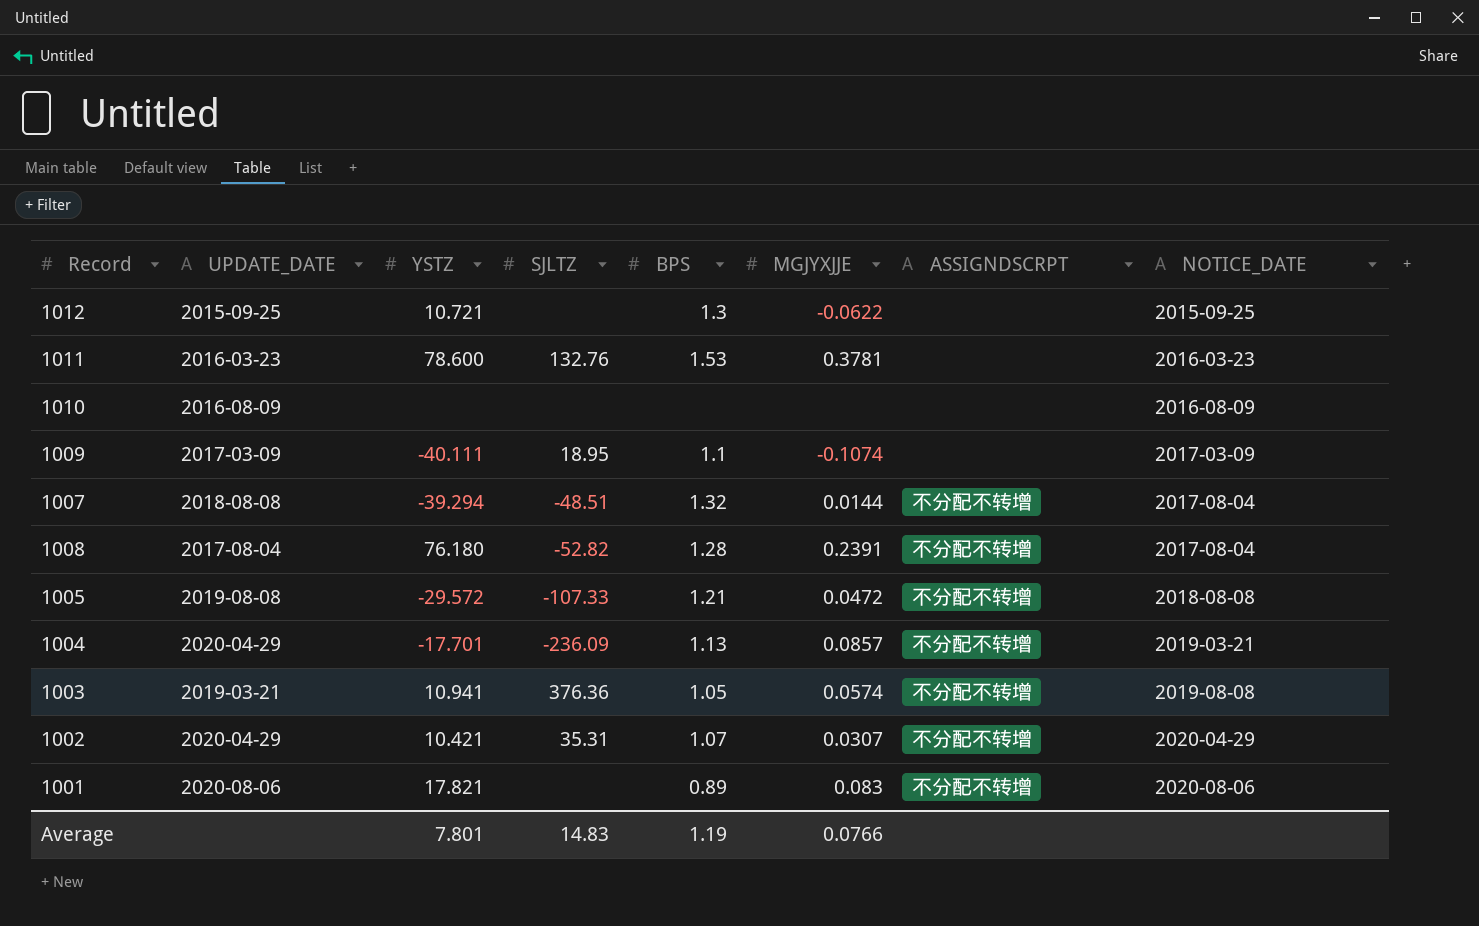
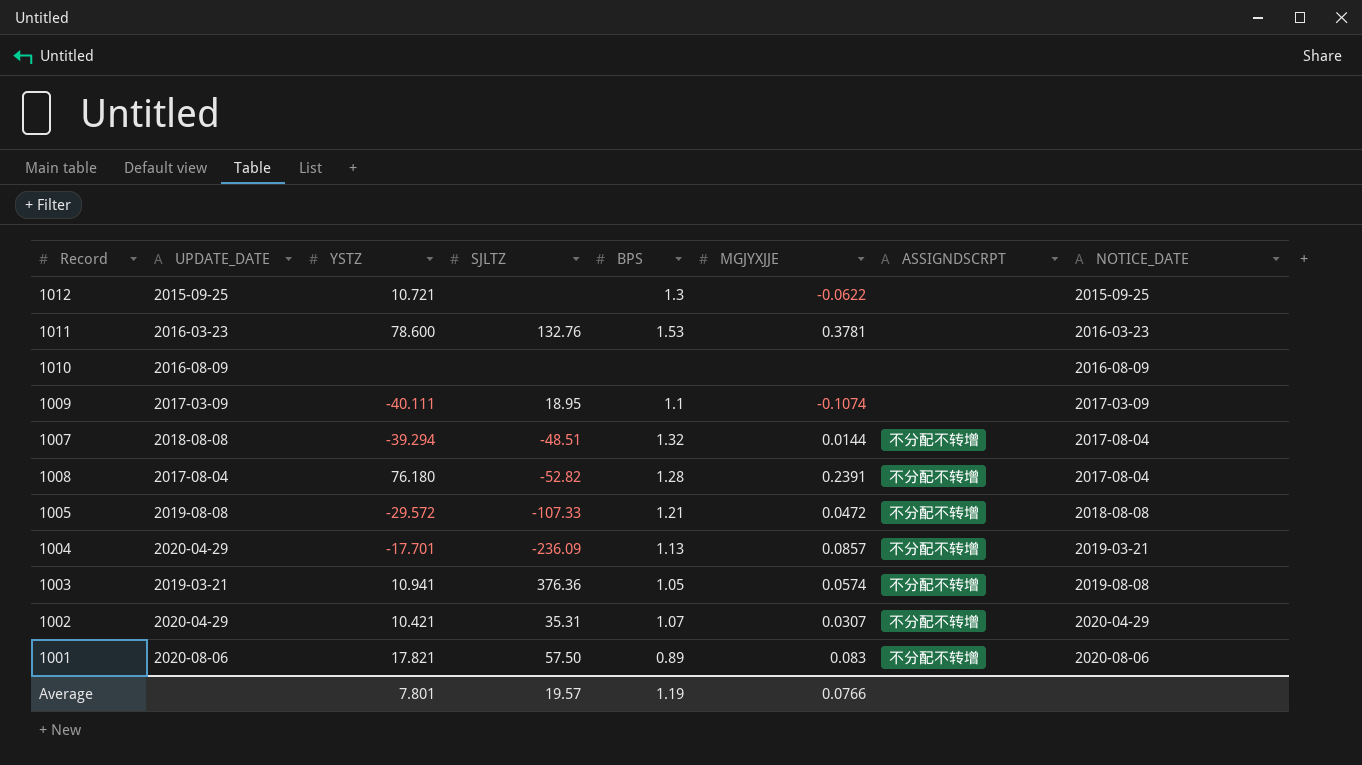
1001 | SJLTZ: none -> 57.50
Average | SJLTZ: 14.83 -> 19.57

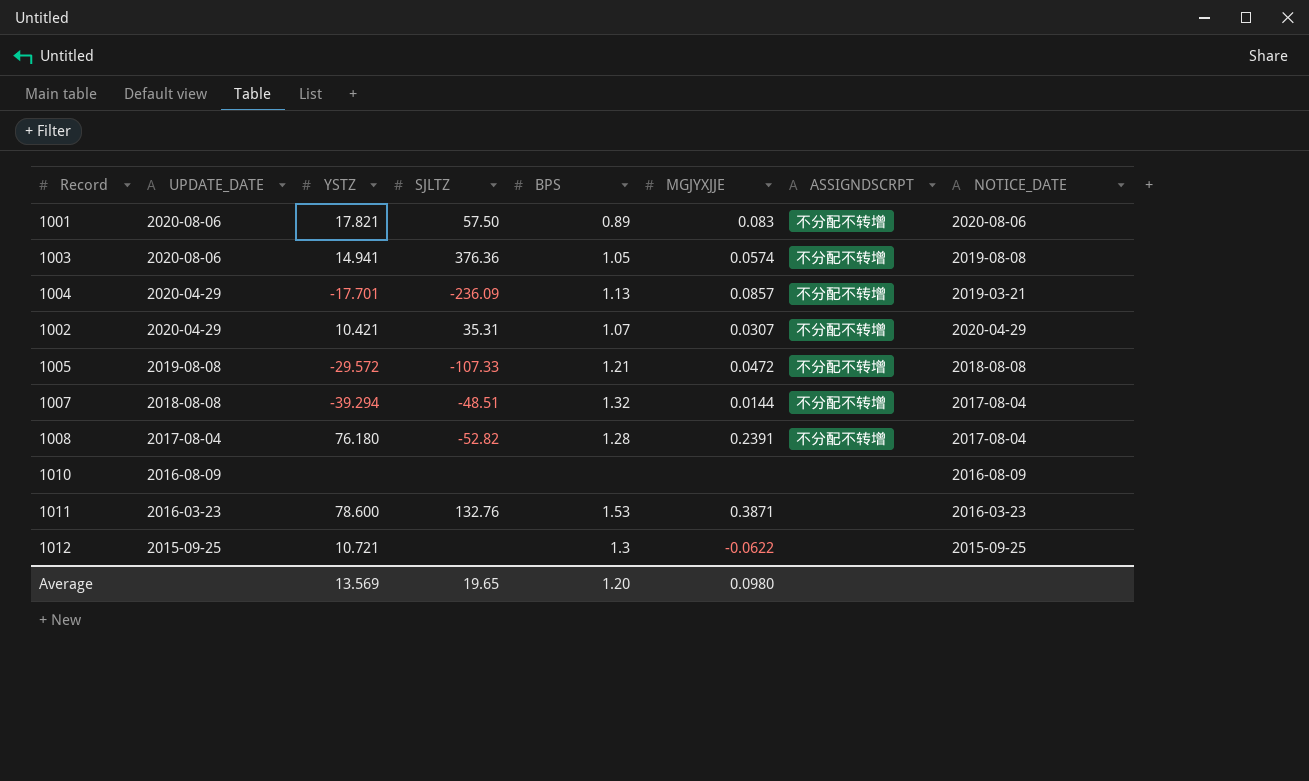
row order: NOTICE_DATE ascending -> UPDATE_DATE descending
row 1009: 2017-03-09 | -40.111 | 18.95 | 1.1 | -0.1074 | none | 2017-03-09 -> none
1003 | UPDATE_DATE: 2019-03-21 -> 2020-08-06
1003 | YSTZ: 10.941 -> 14.941
1011 | MGJYXJJE: 0.3781 -> 0.3871
Average | YSTZ: 7.801 -> 13.569
Average | SJLTZ: 19.57 -> 19.65
Average | BPS: 1.19 -> 1.20
Average | MGJYXJJE: 0.0766 -> 0.0980

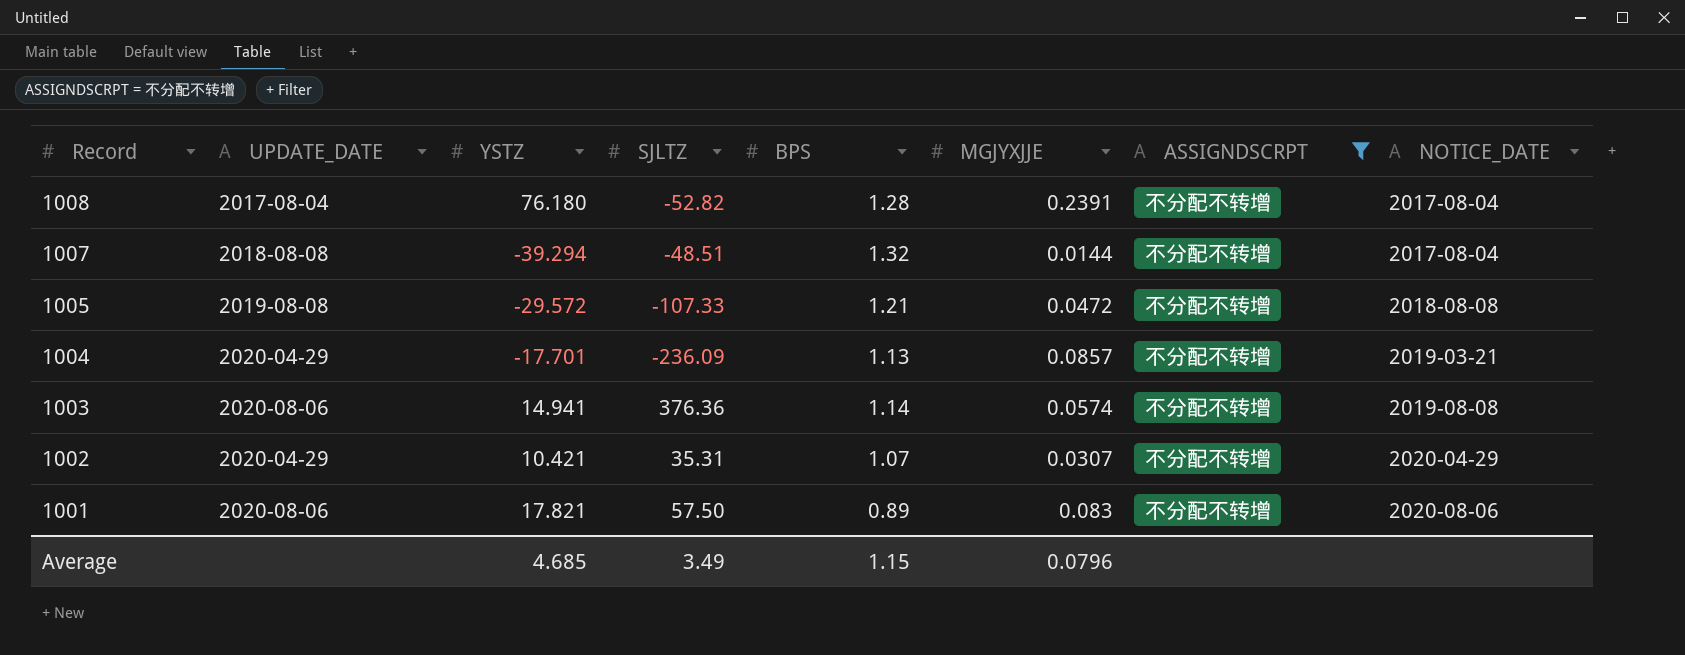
filter: none -> ASSIGNDSCRPT = 不分配不转增
row order: UPDATE_DATE descending -> Record descending
1003 | BPS: 1.05 -> 1.14
Average | YSTZ: 13.569 -> 4.685
Average | SJLTZ: 19.65 -> 3.49
Average | BPS: 1.20 -> 1.15
Average | MGJYXJJE: 0.0980 -> 0.0796

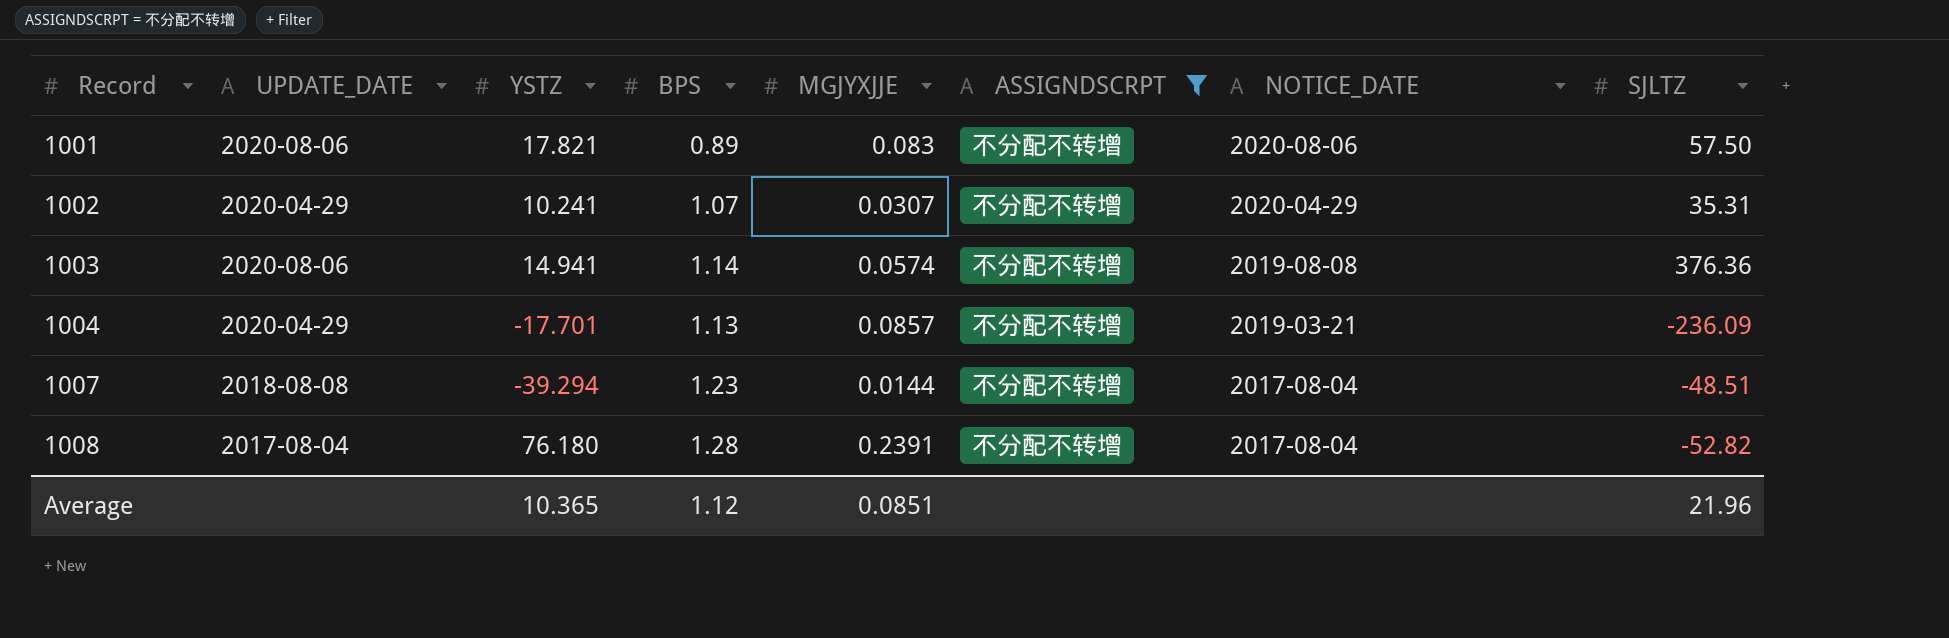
row order: Record descending -> Record ascending
column SJLTZ | position: 4 -> 8
row 1005: 2019-08-08 | -29.572 | -107.33 | 1.21 | 0.0472 | 不分配不转增 | 2018-08-08 -> none
1002 | YSTZ: 10.421 -> 10.241
1007 | BPS: 1.32 -> 1.23
Average | YSTZ: 4.685 -> 10.365
Average | BPS: 1.15 -> 1.12
Average | MGJYXJJE: 0.0796 -> 0.0851
Average | SJLTZ: 3.49 -> 21.96

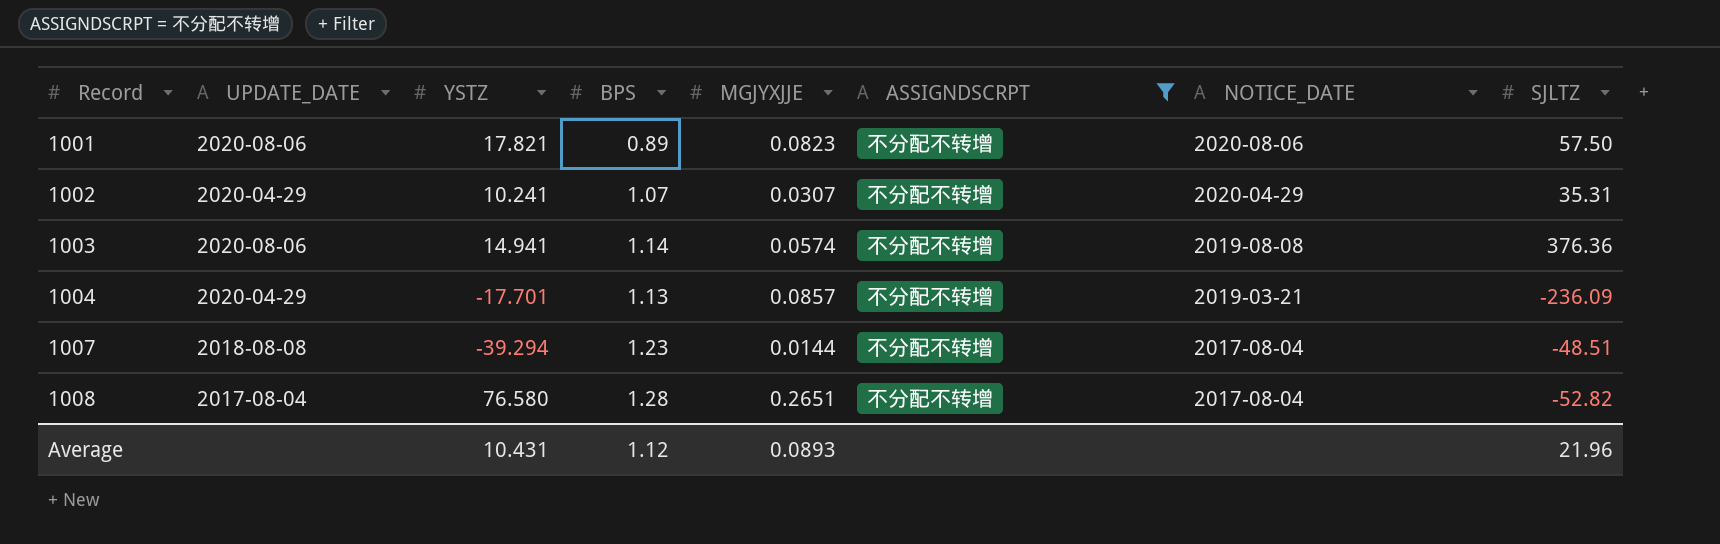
1001 | MGJYXJJE: 0.083 -> 0.0823
1008 | YSTZ: 76.180 -> 76.580
1008 | MGJYXJJE: 0.2391 -> 0.2651
Average | YSTZ: 10.365 -> 10.431
Average | MGJYXJJE: 0.0851 -> 0.0893

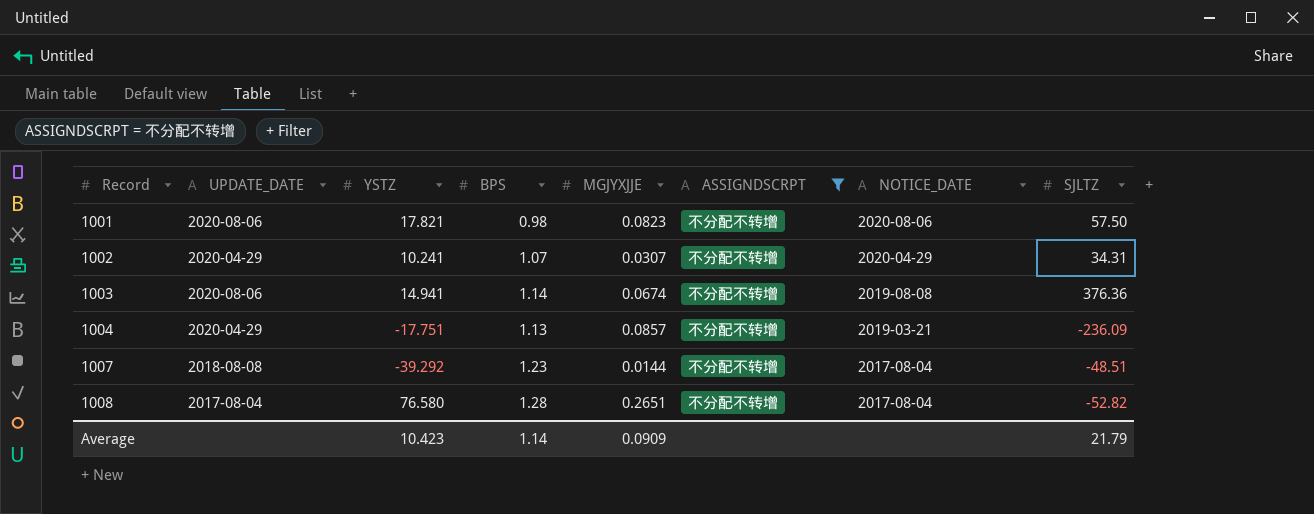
1001 | BPS: 0.89 -> 0.98
1002 | SJLTZ: 35.31 -> 34.31
1003 | MGJYXJJE: 0.0574 -> 0.0674
1004 | YSTZ: -17.701 -> -17.751
1007 | YSTZ: -39.294 -> -39.292
Average | YSTZ: 10.431 -> 10.423
Average | BPS: 1.12 -> 1.14
Average | MGJYXJJE: 0.0893 -> 0.0909
Average | SJLTZ: 21.96 -> 21.79

